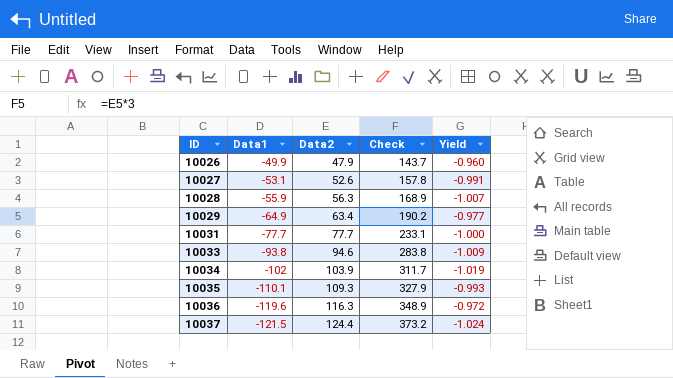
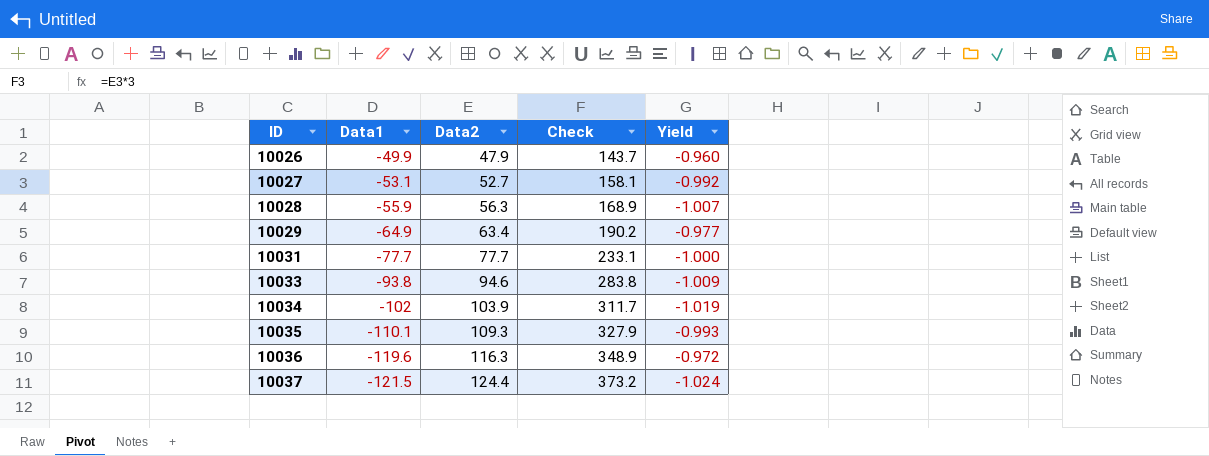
10027 | Data2: 52.6 -> 52.7
10027 | Check: 157.8 -> 158.1
10027 | Yield: -0.991 -> -0.992

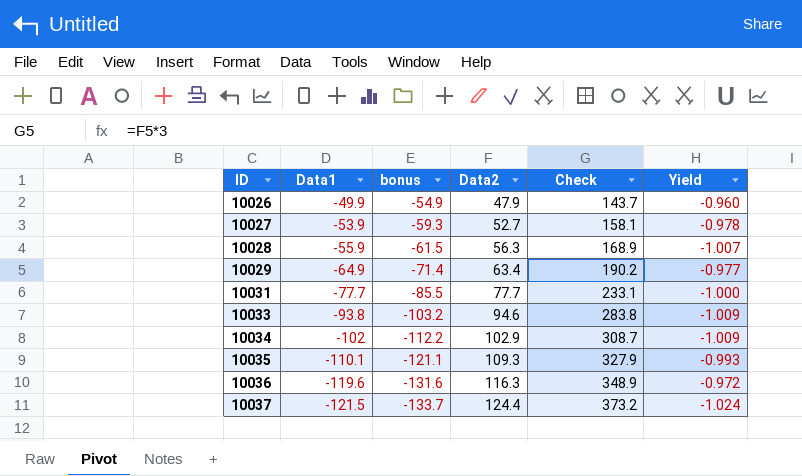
column bonus | formula: none -> [Data1] * 1.1
10027 | Data1: -53.1 -> -53.9
10027 | Yield: -0.992 -> -0.978
10034 | Data2: 103.9 -> 102.9
10034 | Check: 311.7 -> 308.7
10034 | Yield: -1.019 -> -1.009

